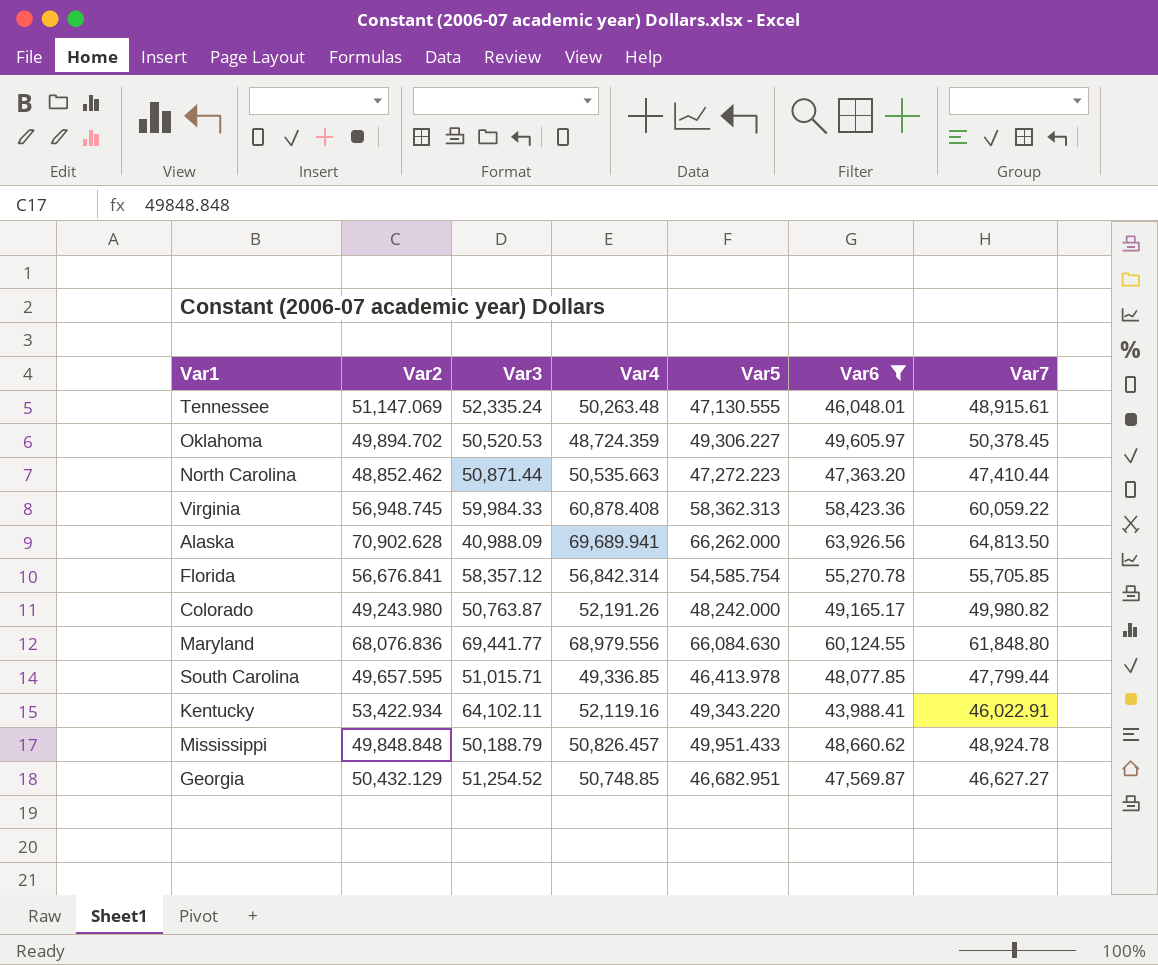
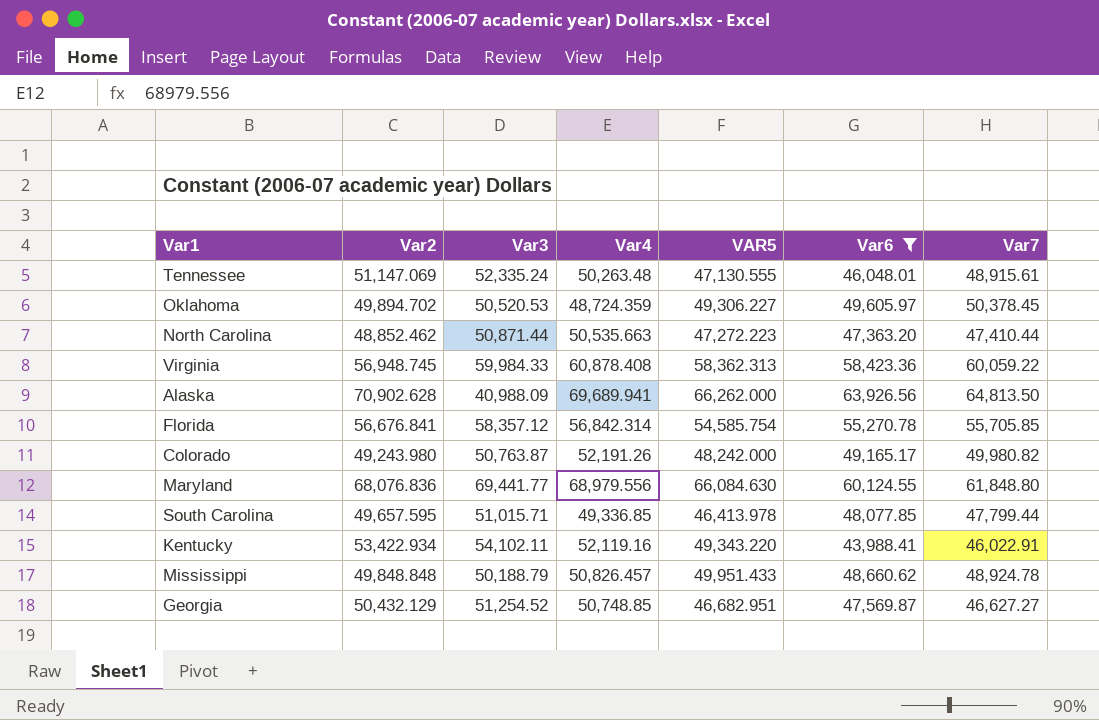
column name: Var5 -> VAR5
Kentucky | Var3: 64,102.11 -> 54,102.11

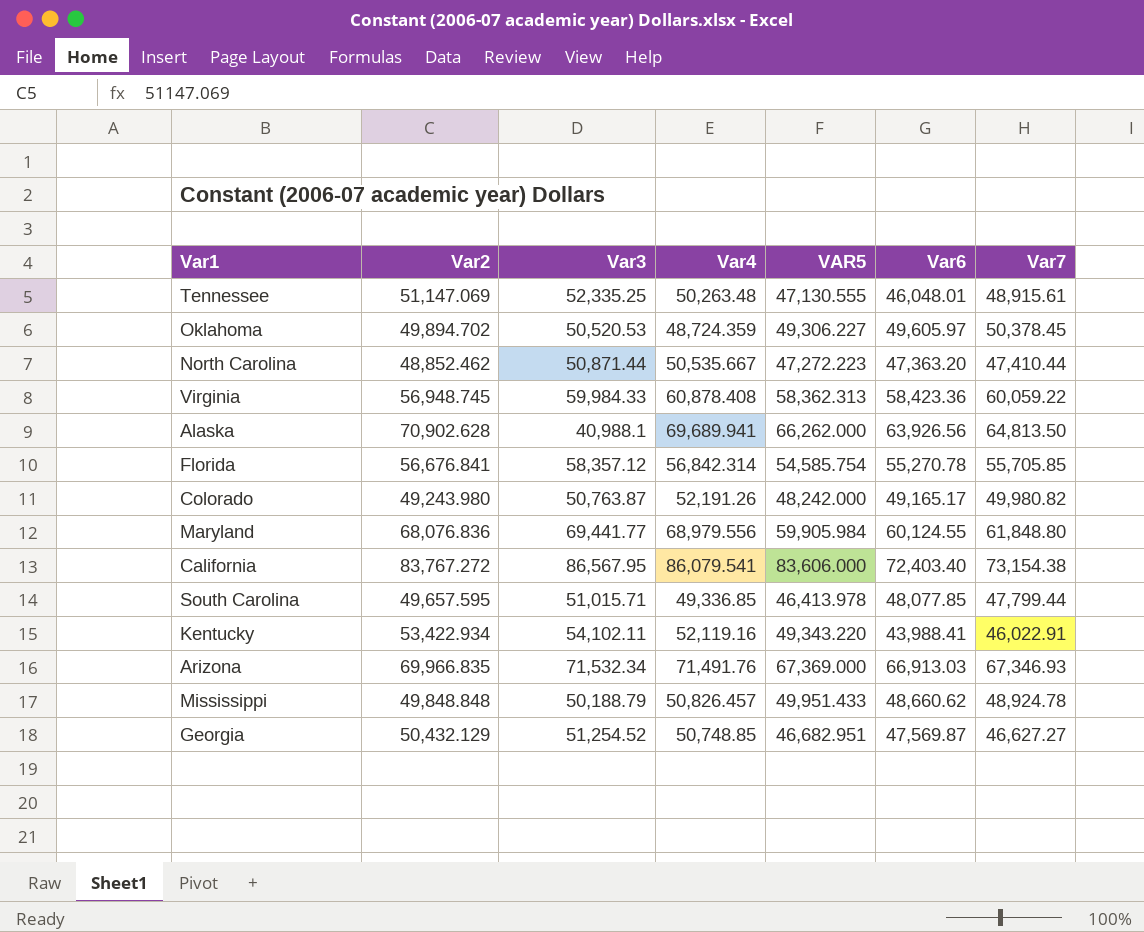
filter: Var6 <= 63,926.56 -> none
Tennessee | Var3: 52,335.24 -> 52,335.25
North Carolina | Var4: 50,535.663 -> 50,535.667
Alaska | Var3: 40,988.09 -> 40,988.1
Maryland | VAR5: 66,084.630 -> 59,905.984

